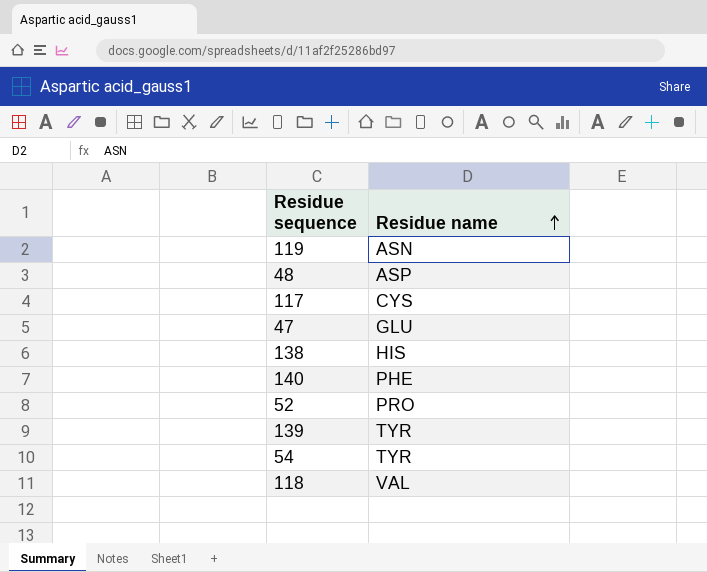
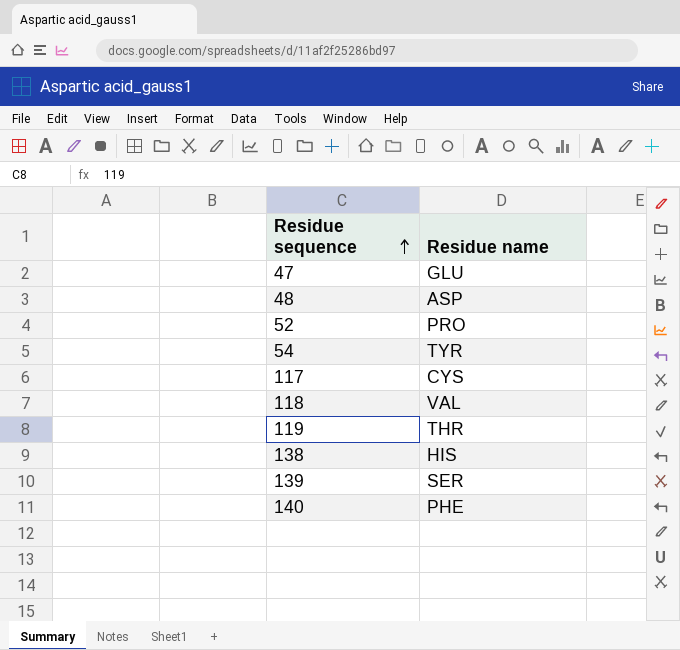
row order: Residue name ascending -> Residue sequence ascending
119 | Residue name: ASN -> THR
139 | Residue name: TYR -> SER

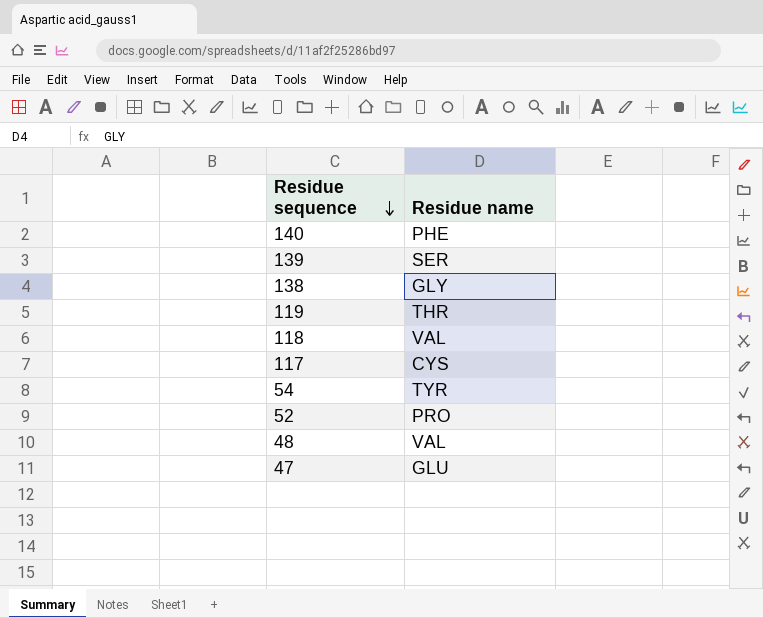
row order: Residue sequence ascending -> Residue sequence descending
138 | Residue name: HIS -> GLY
48 | Residue name: ASP -> VAL

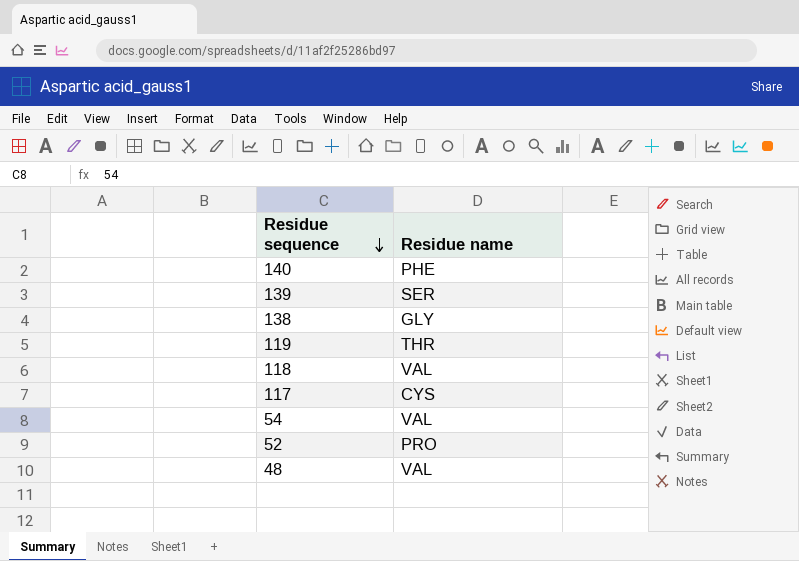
row 47: GLU -> none
54 | Residue name: TYR -> VAL

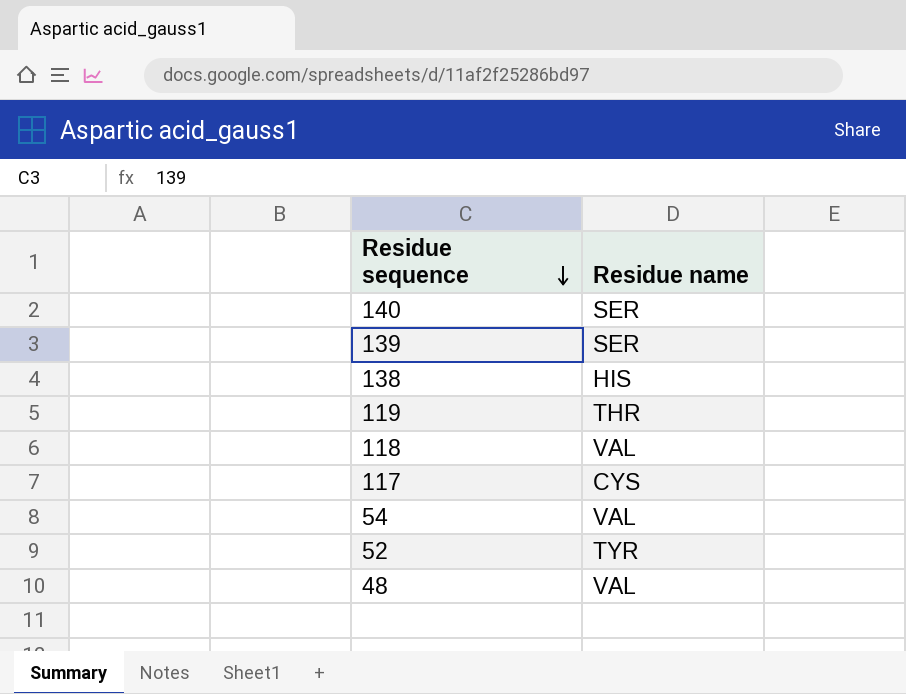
140 | Residue name: PHE -> SER
138 | Residue name: GLY -> HIS
52 | Residue name: PRO -> TYR

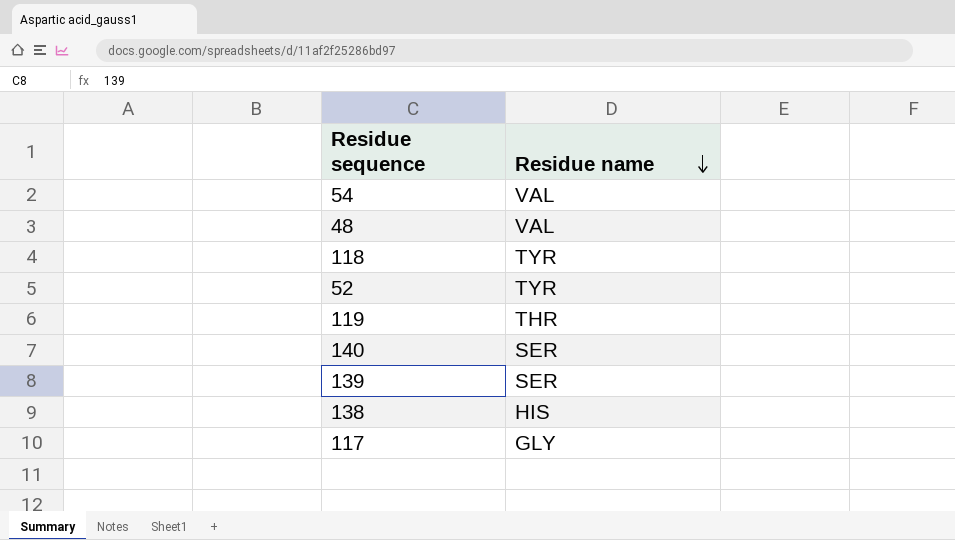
row order: Residue sequence descending -> Residue name descending
118 | Residue name: VAL -> TYR
117 | Residue name: CYS -> GLY

